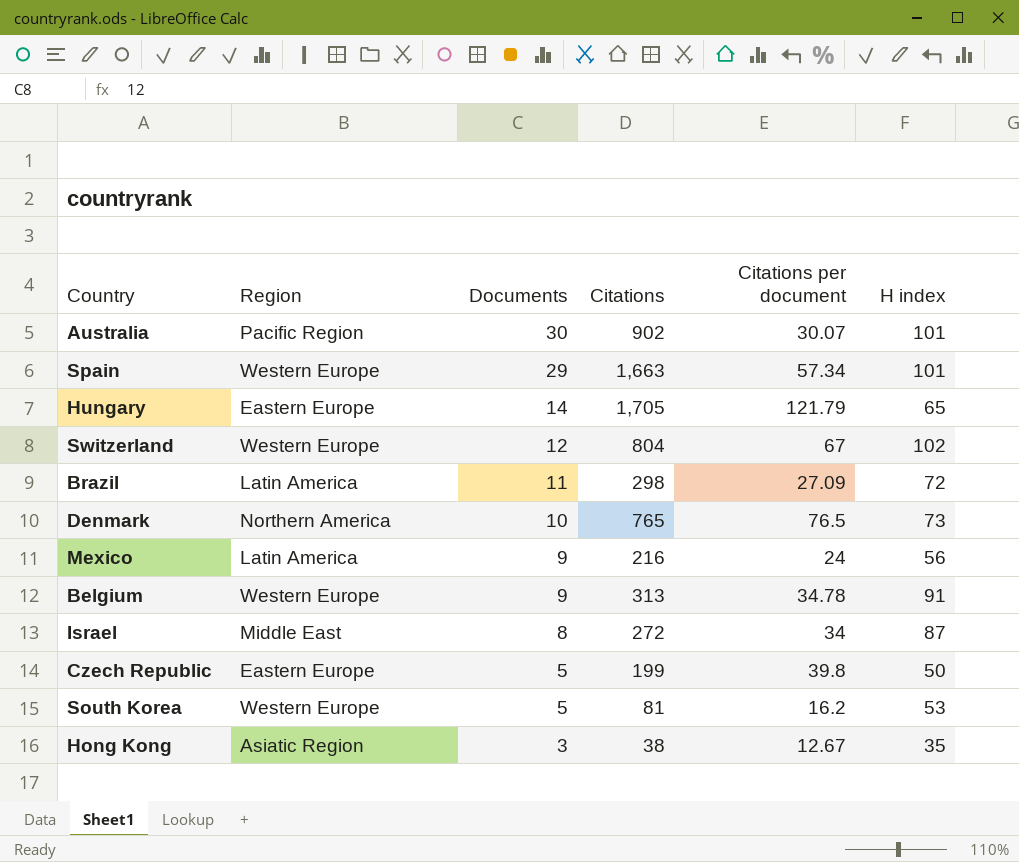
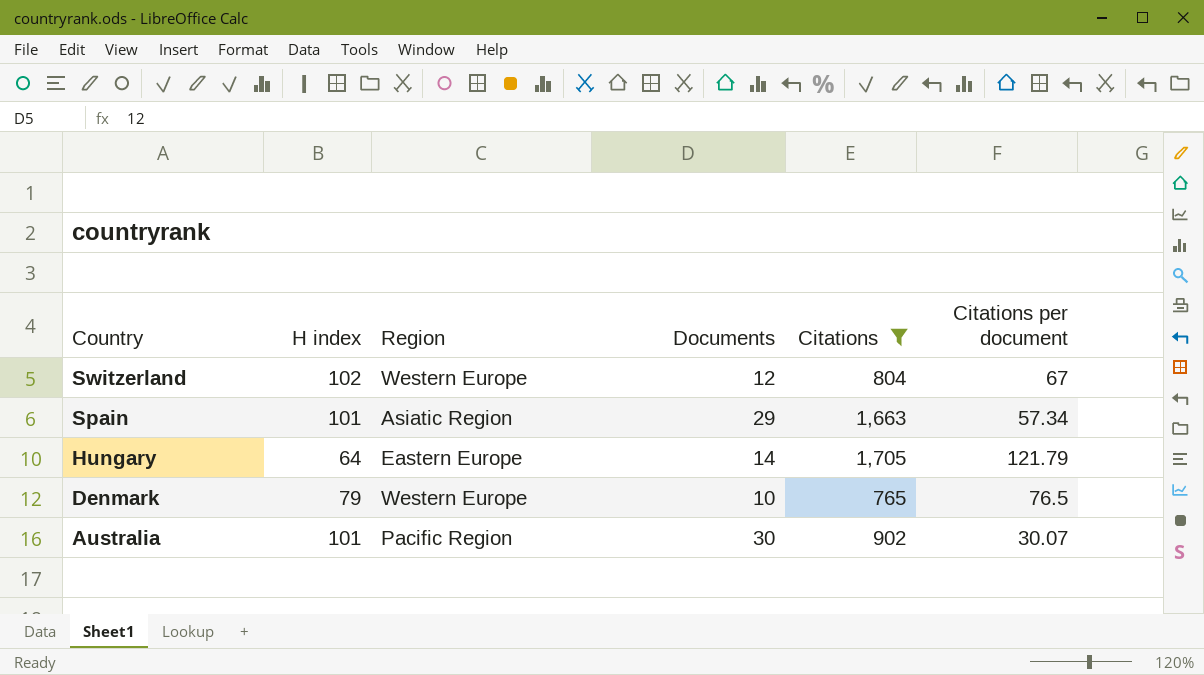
filter: none -> Citations >= 765
row order: Documents descending -> Country descending
column H index | position: 6 -> 2
Spain | Region: Western Europe -> Asiatic Region
Hungary | H index: 65 -> 64
Denmark | H index: 73 -> 79
Denmark | Region: Northern America -> Western Europe

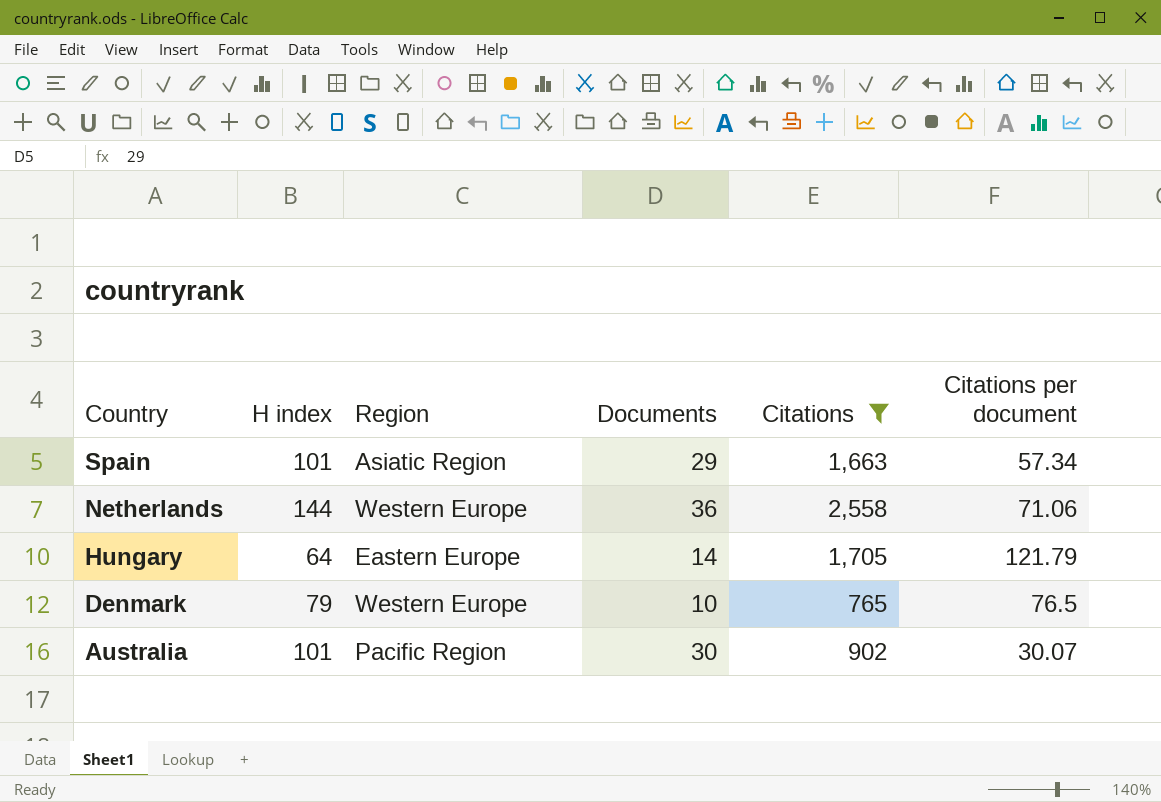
row Switzerland: 102 | Western Europe | 12 | 804 | 67 -> none
row Netherlands: none -> 144 | Western Europe | 36 | 2,558 | 71.06

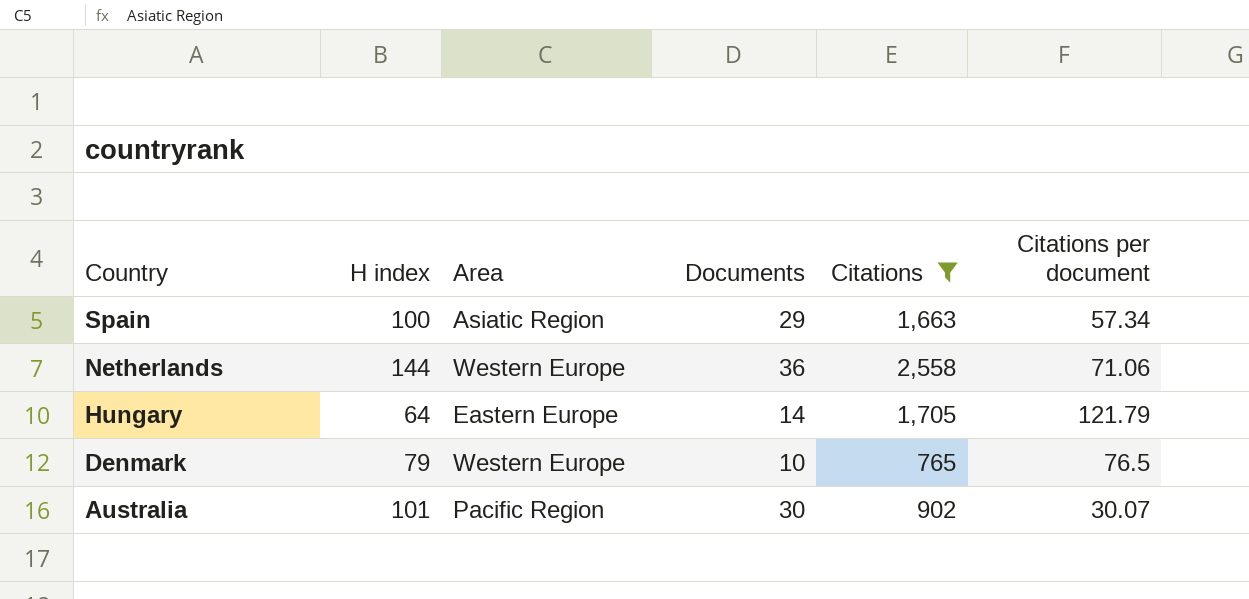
column name: Region -> Area
Spain | H index: 101 -> 100

